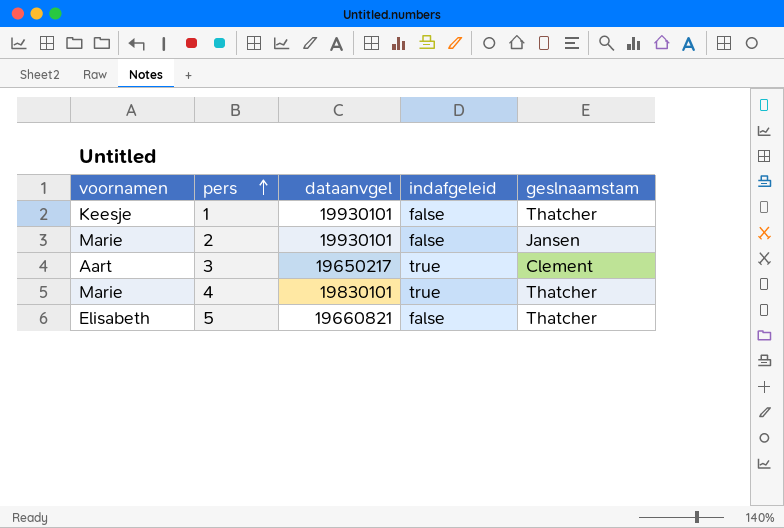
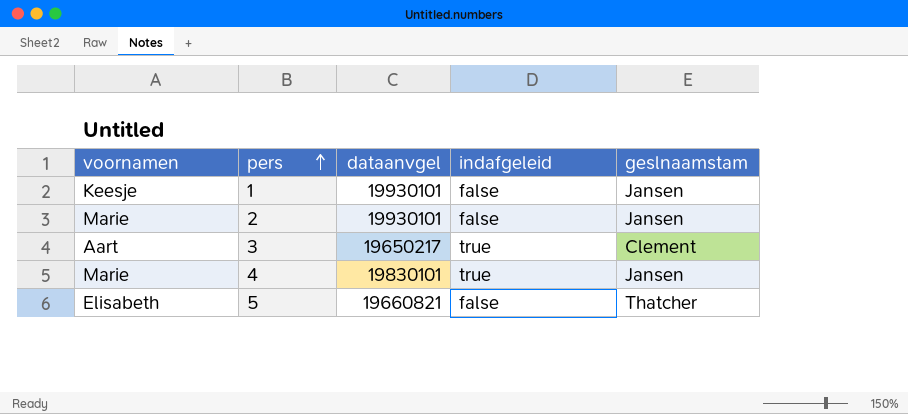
1 | geslnaamstam: Thatcher -> Jansen
4 | geslnaamstam: Thatcher -> Jansen

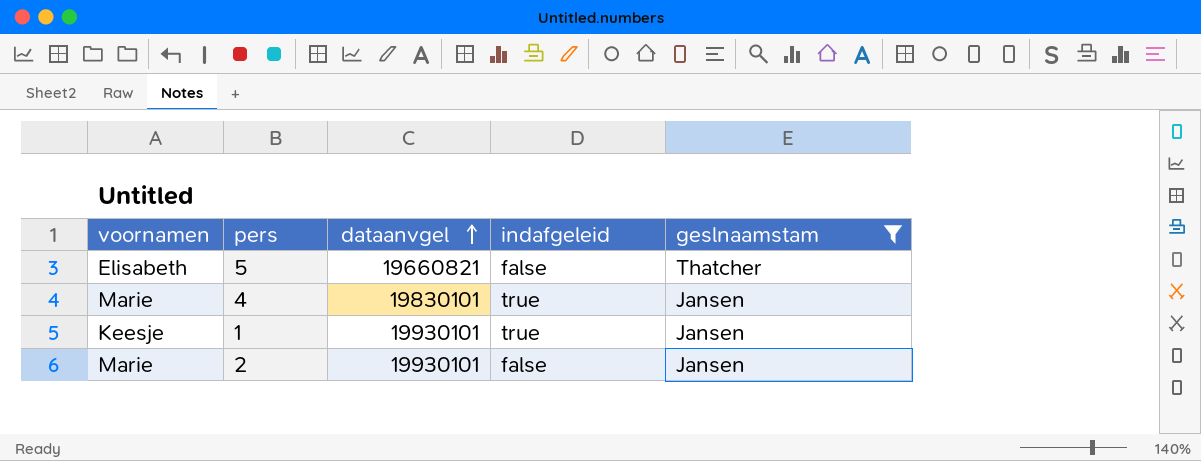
filter: none -> geslnaamstam != Clement
row order: pers ascending -> dataanvgel ascending
1 | indafgeleid: false -> true

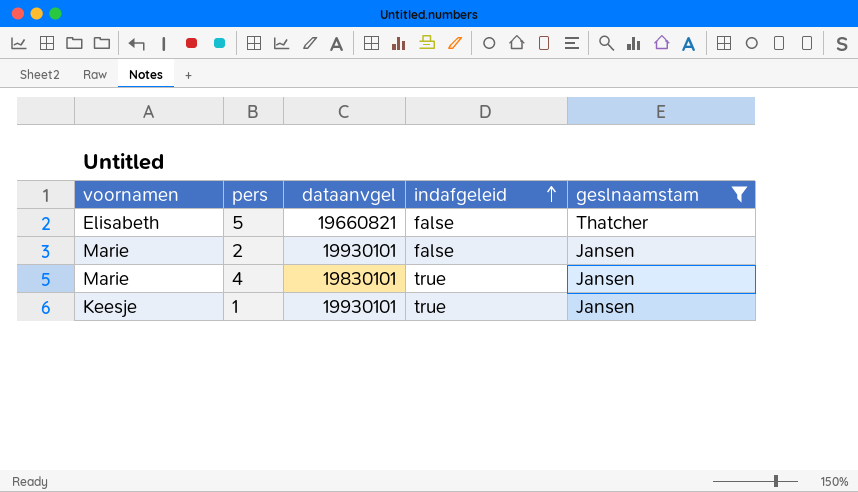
row order: dataanvgel ascending -> indafgeleid ascending

